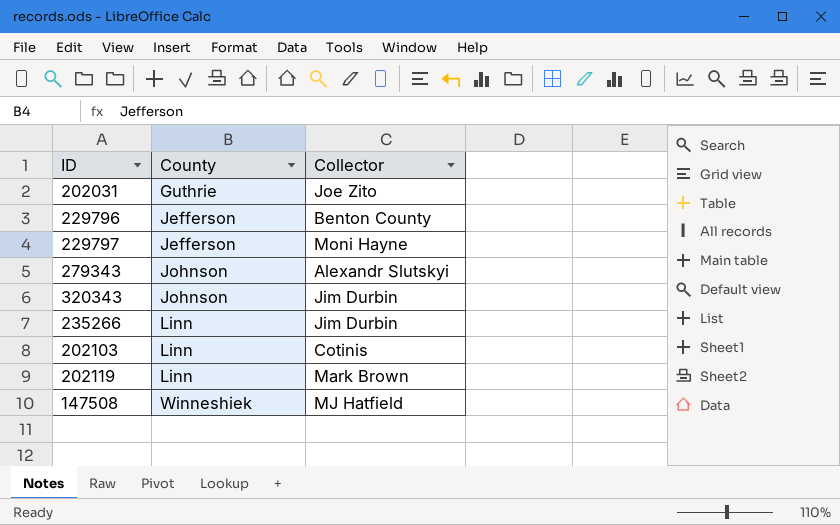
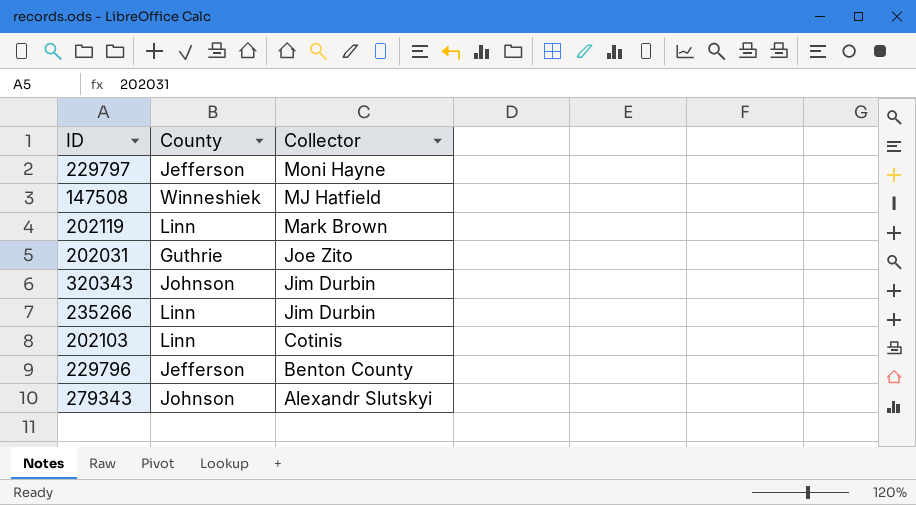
row order: County ascending -> Collector descending

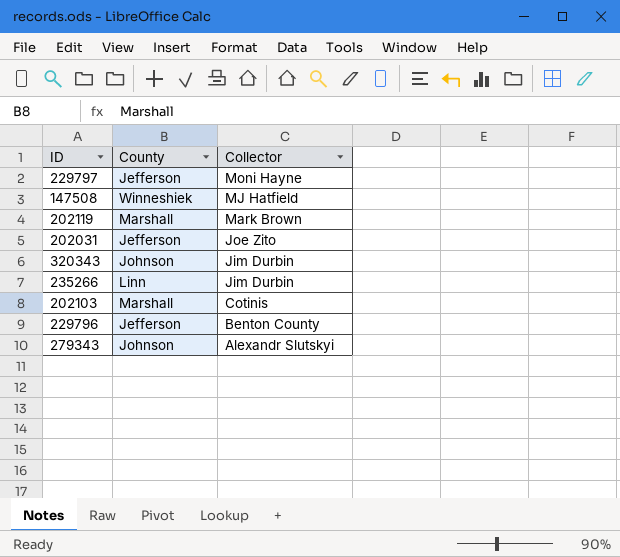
202119 | County: Linn -> Marshall
202031 | County: Guthrie -> Jefferson
202103 | County: Linn -> Marshall

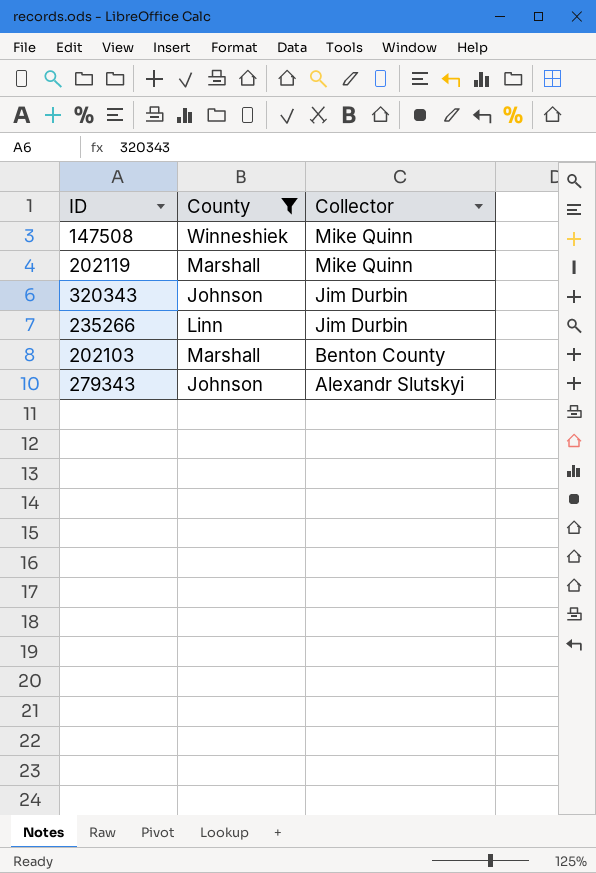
filter: none -> County != Jefferson
147508 | Collector: MJ Hatfield -> Mike Quinn
202119 | Collector: Mark Brown -> Mike Quinn
202103 | Collector: Cotinis -> Benton County

